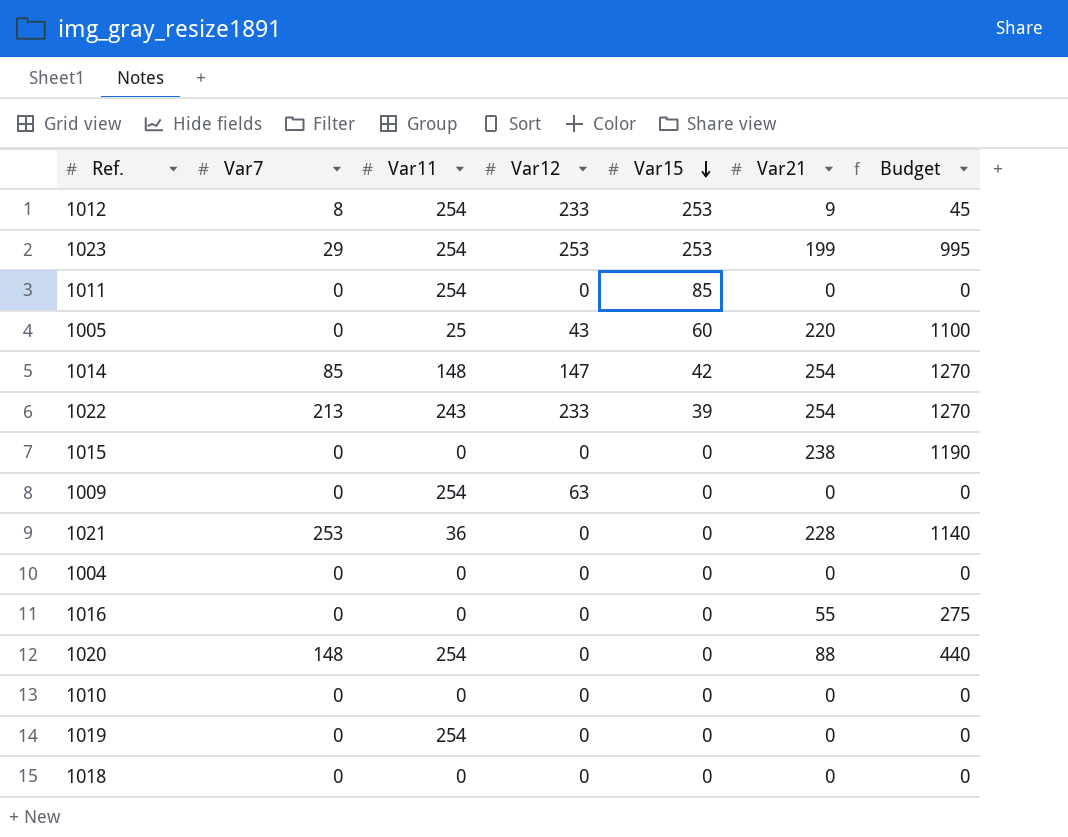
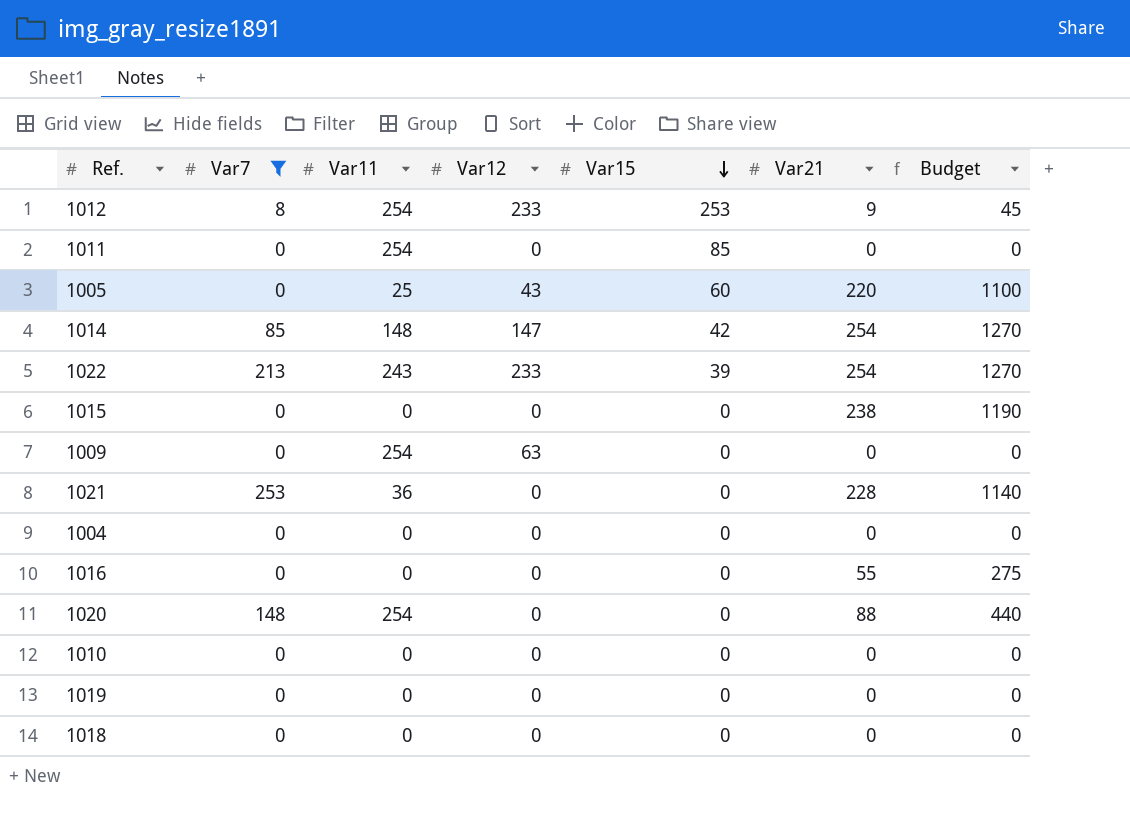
filter: none -> Var7 != 29
1019 | Var11: 254 -> 0

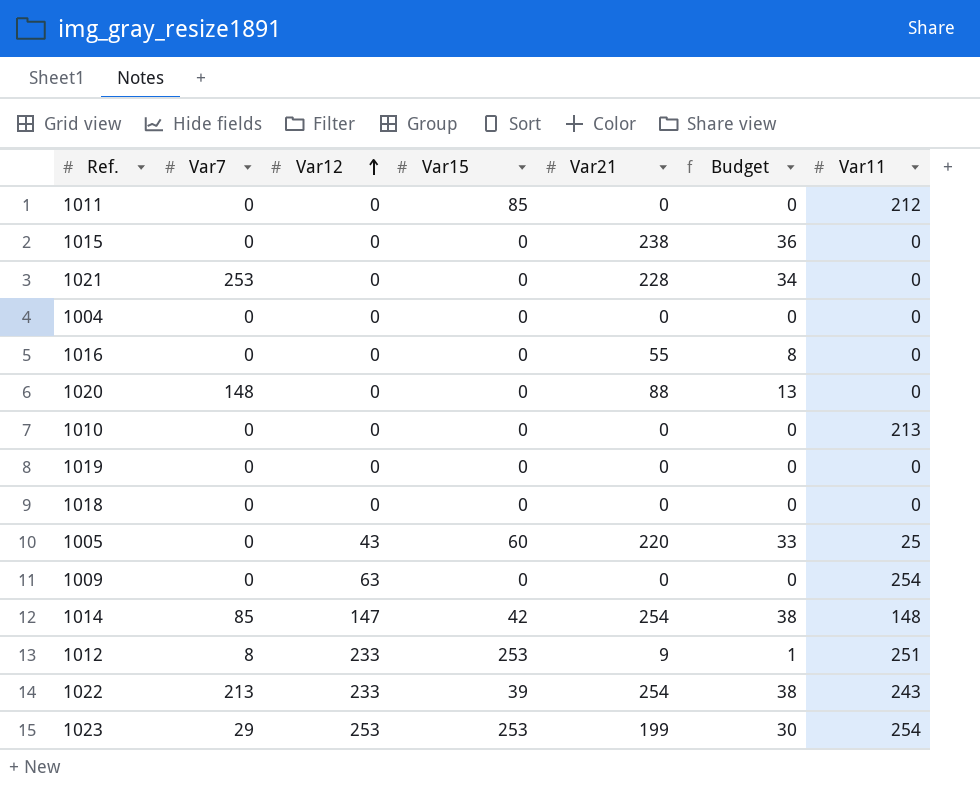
filter: Var7 != 29 -> none
row order: Var15 descending -> Var12 ascending
column Budget | formula: [Var21] * 5 -> [Var21] * 0.15
column Var11 | position: 3 -> 7
1011 | Var11: 254 -> 212
1021 | Var11: 36 -> 0
1020 | Var11: 254 -> 0
1010 | Var11: 0 -> 213
1012 | Var11: 254 -> 251

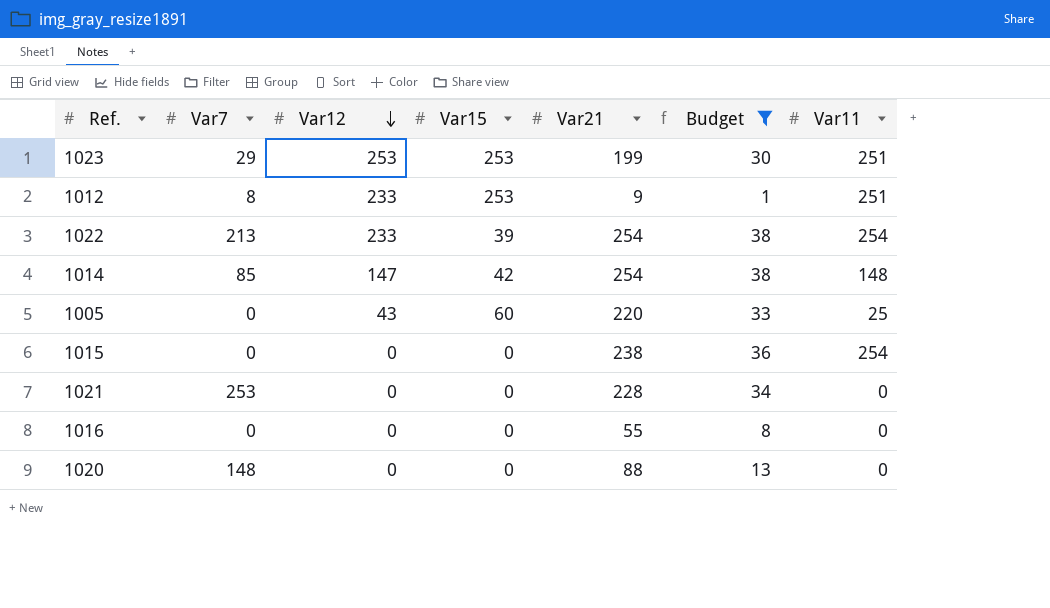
filter: none -> Budget != 0
row order: Var12 ascending -> Var12 descending
1023 | Var11: 254 -> 251
1022 | Var11: 243 -> 254
1015 | Var11: 0 -> 254

